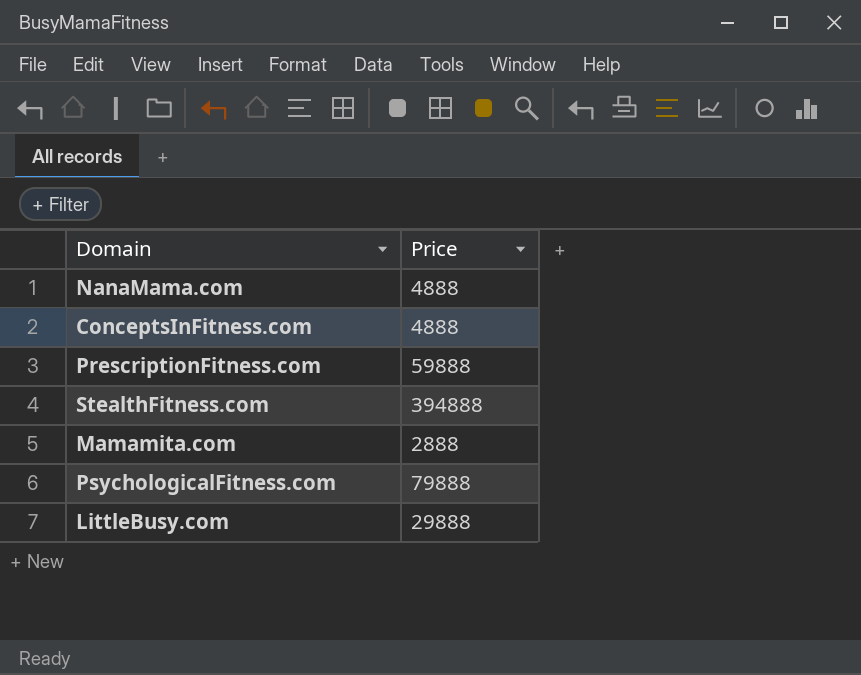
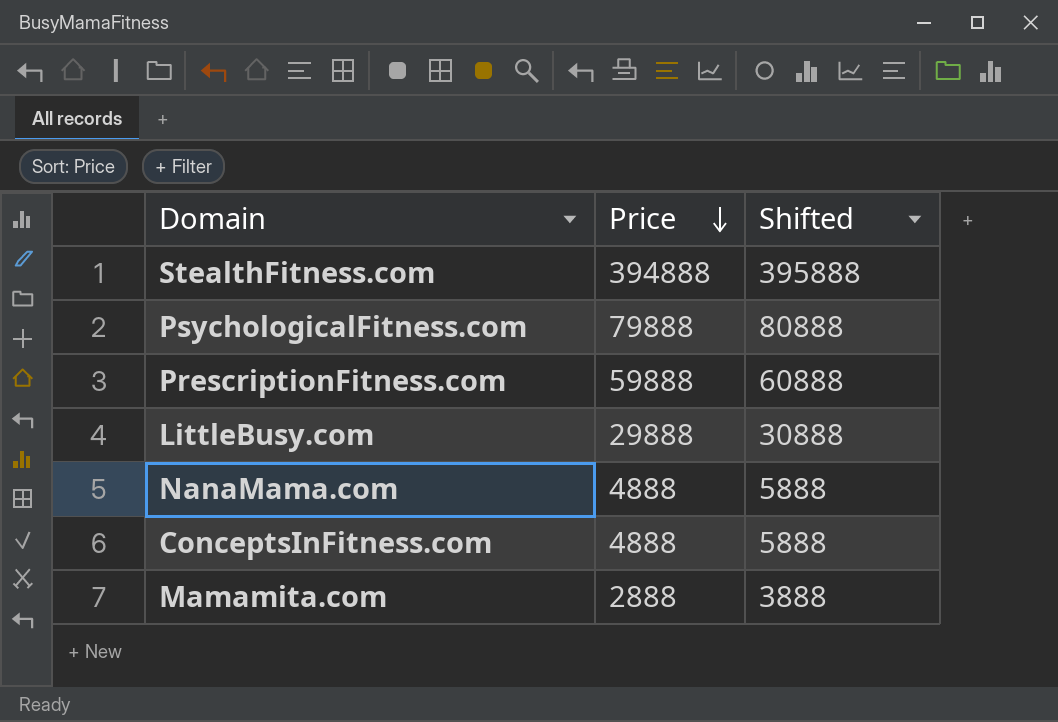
row order: none -> Price descending
column Shifted | formula: none -> [Price] + 1000

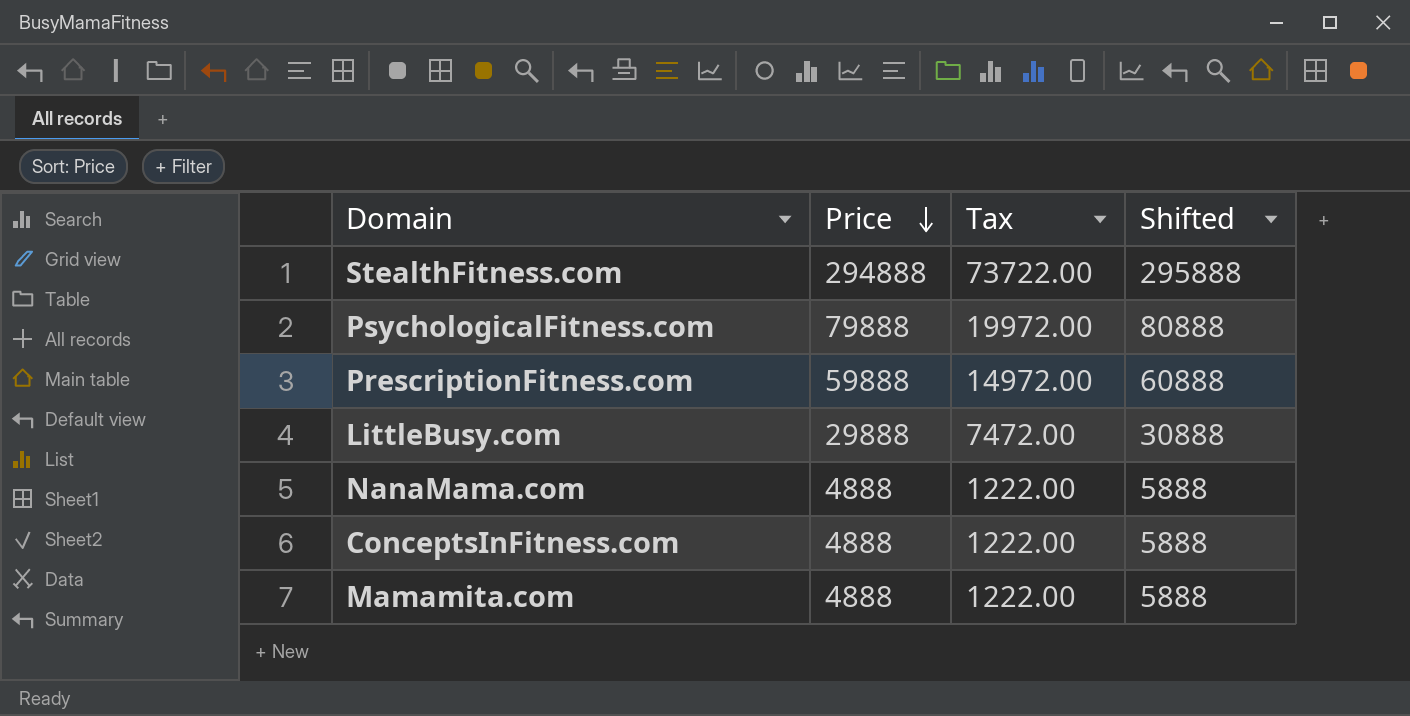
column Tax | formula: none -> [Price] * 0.25
StealthFitness.com | Price: 394888 -> 294888
StealthFitness.com | Shifted: 395888 -> 295888
Mamamita.com | Price: 2888 -> 4888
Mamamita.com | Shifted: 3888 -> 5888

